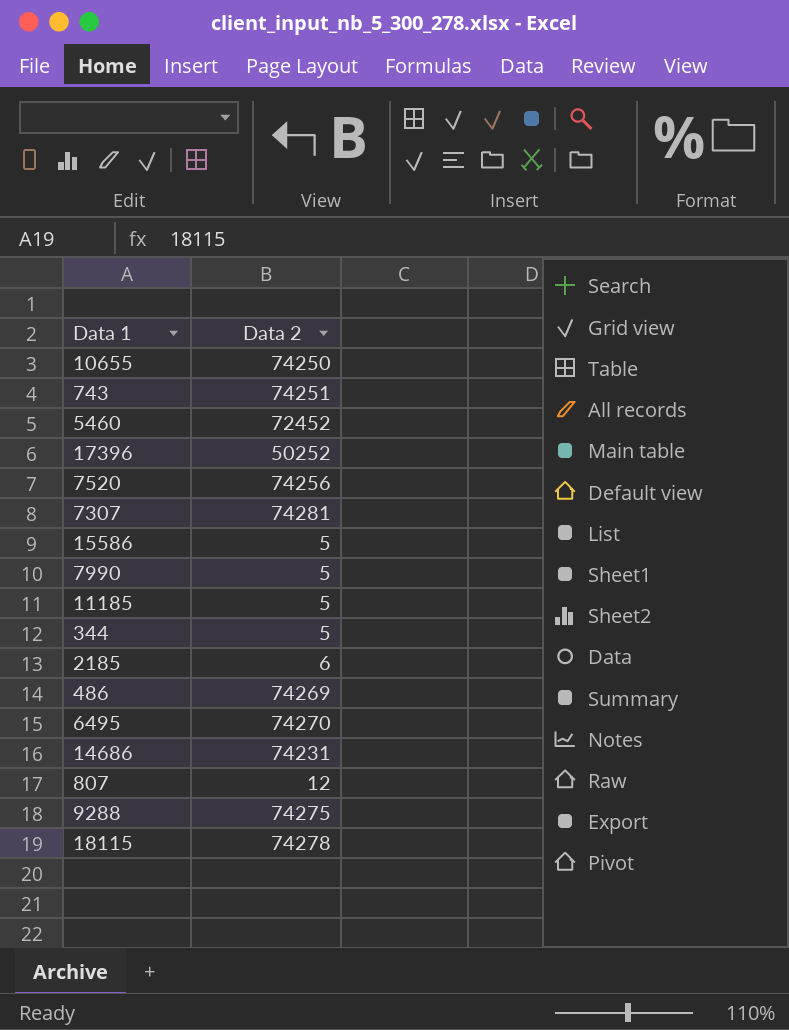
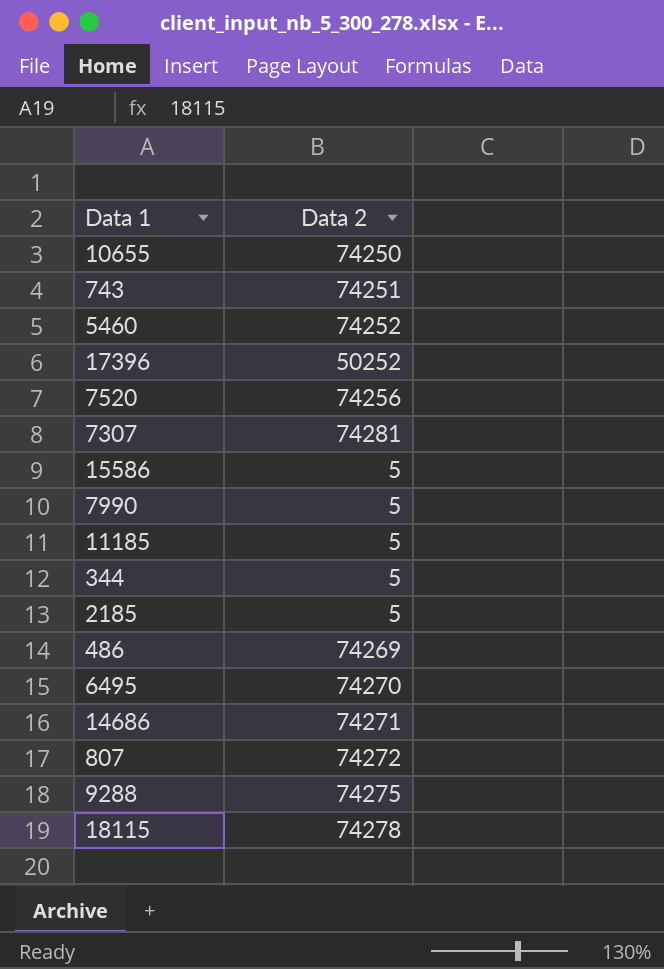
5460 | Data 2: 72452 -> 74252
2185 | Data 2: 6 -> 5
14686 | Data 2: 74231 -> 74271
807 | Data 2: 12 -> 74272

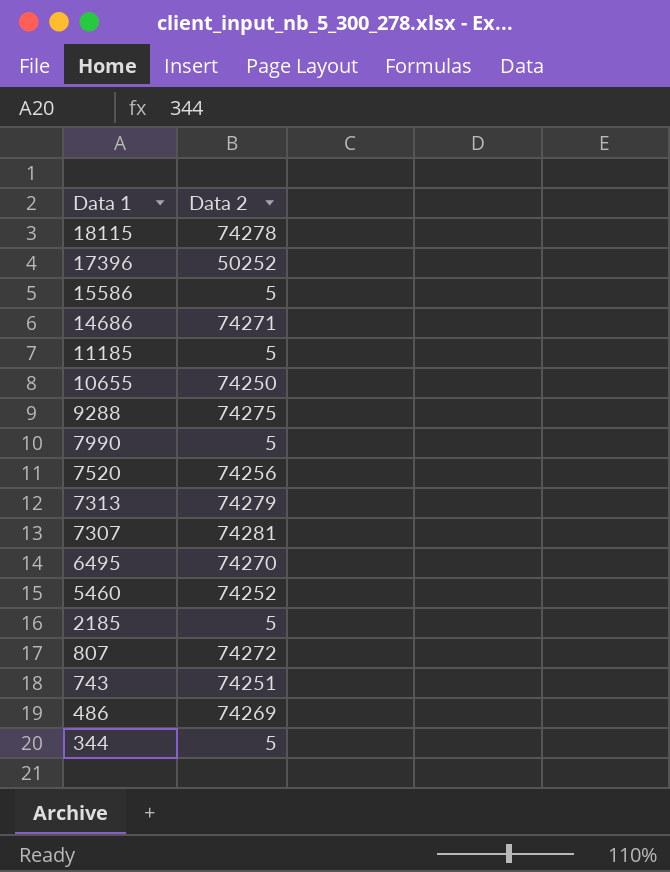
row order: none -> Data 1 descending
row 7313: none -> 74279

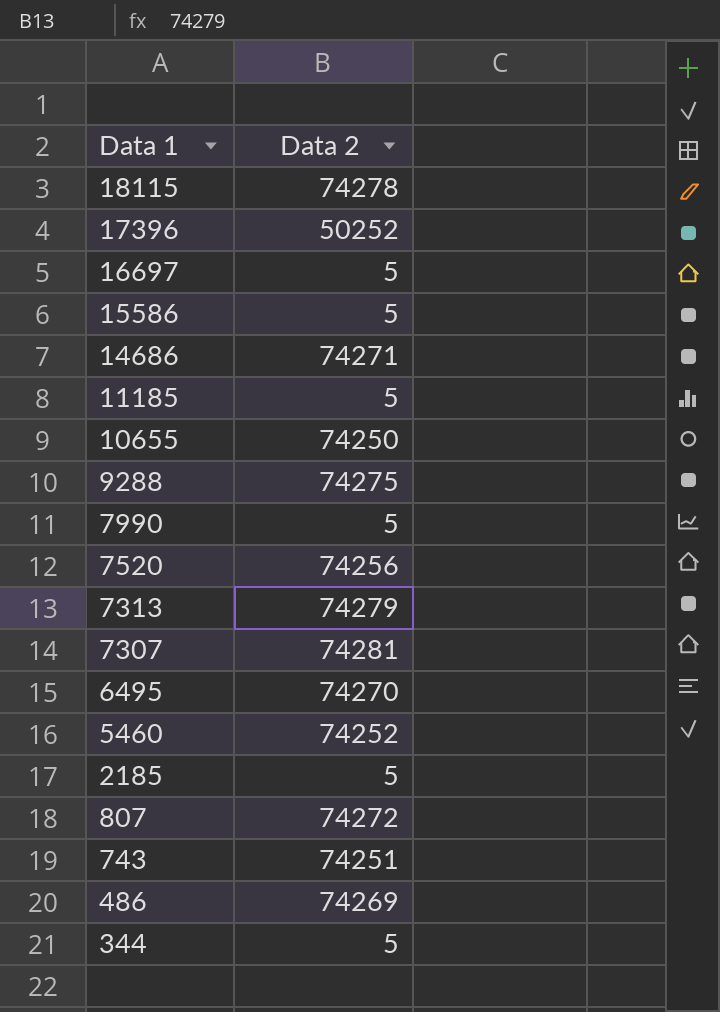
row 16697: none -> 5

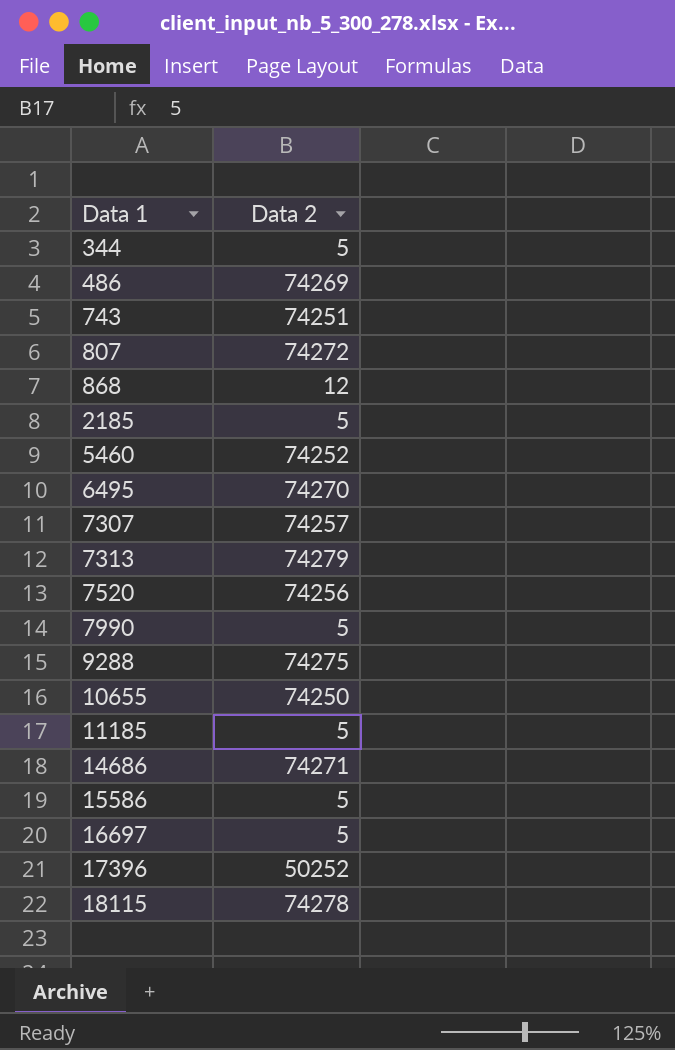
row order: Data 1 descending -> Data 1 ascending
row 868: none -> 12
7307 | Data 2: 74281 -> 74257

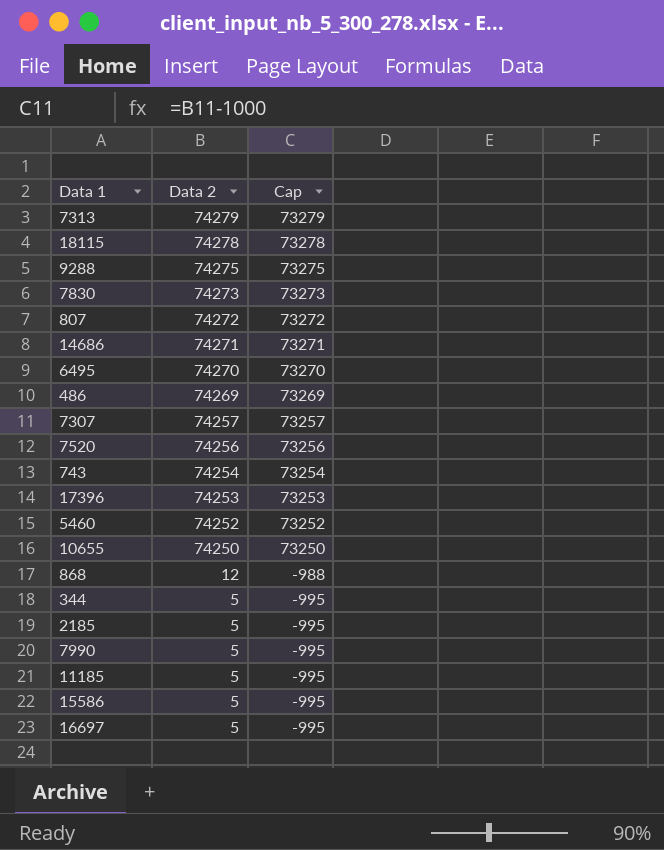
row order: Data 1 ascending -> Data 2 descending
column Cap | formula: none -> [Data 2] - 1000
row 7830: none -> 74273 | 73273
743 | Data 2: 74251 -> 74254
17396 | Data 2: 50252 -> 74253

